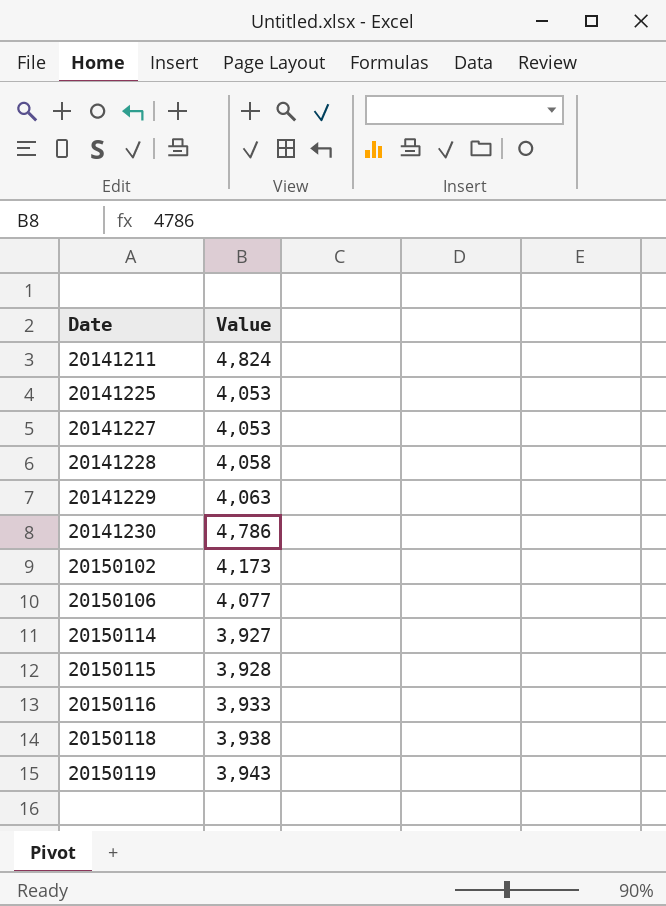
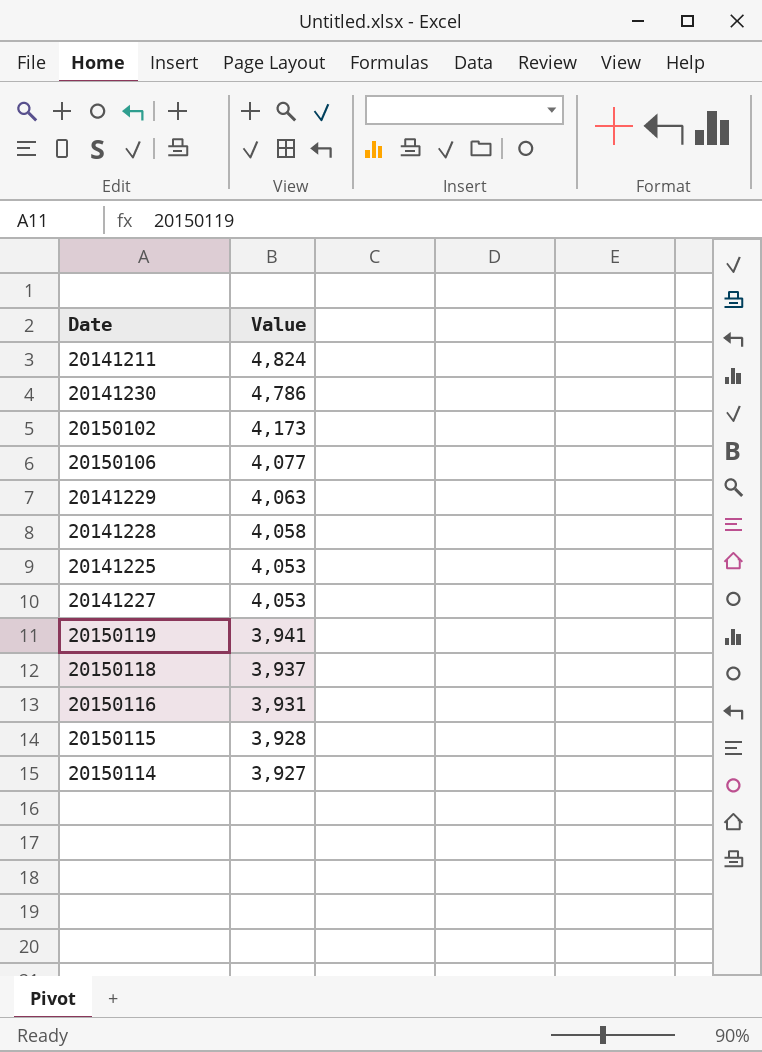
row order: Date ascending -> Value descending
20150119 | Value: 3,943 -> 3,941
20150118 | Value: 3,938 -> 3,937
20150116 | Value: 3,933 -> 3,931

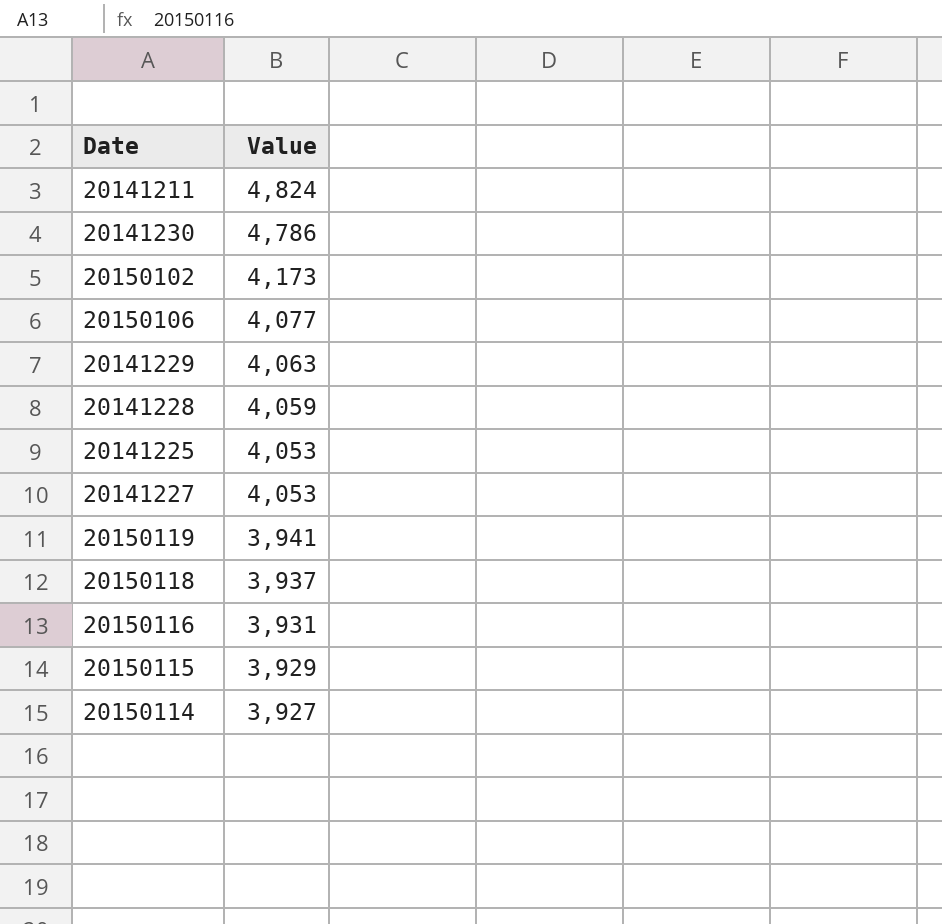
20141228 | Value: 4,058 -> 4,059
20150115 | Value: 3,928 -> 3,929

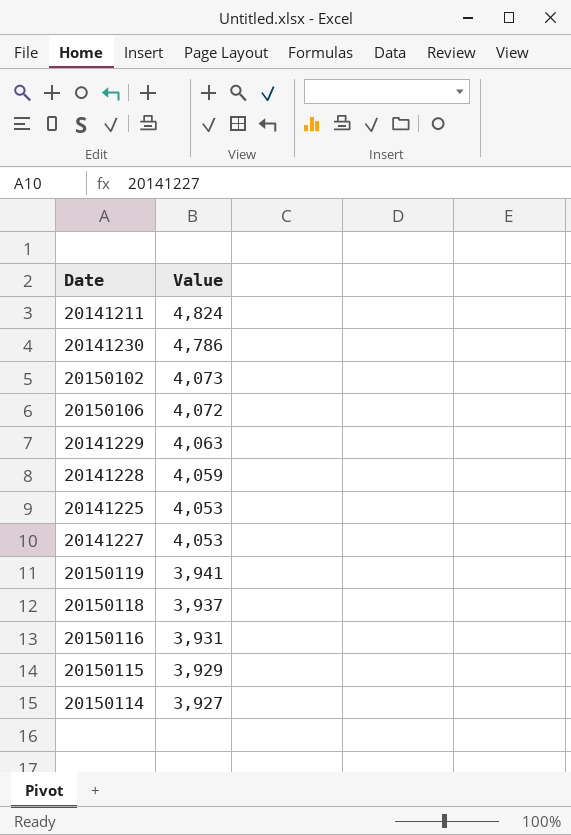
20150102 | Value: 4,173 -> 4,073
20150106 | Value: 4,077 -> 4,072

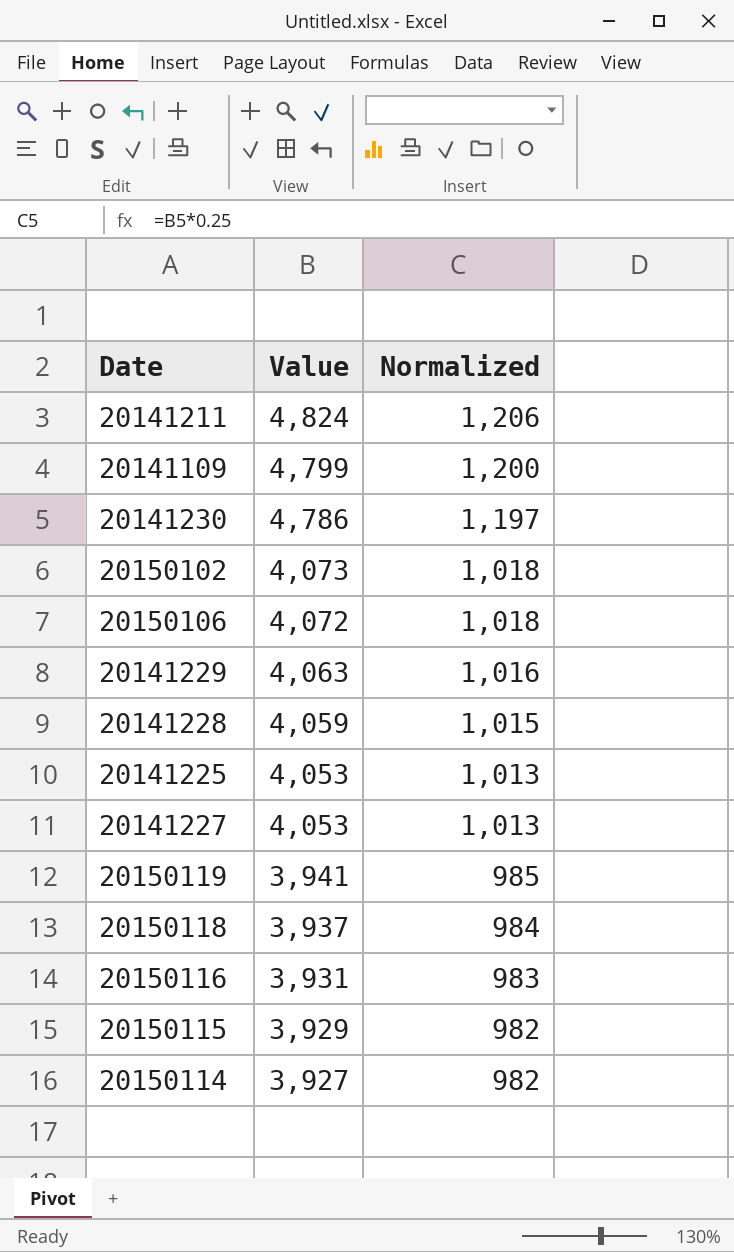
column Normalized | formula: none -> [Value] * 0.25
row 20141109: none -> 4,799 | 1,200

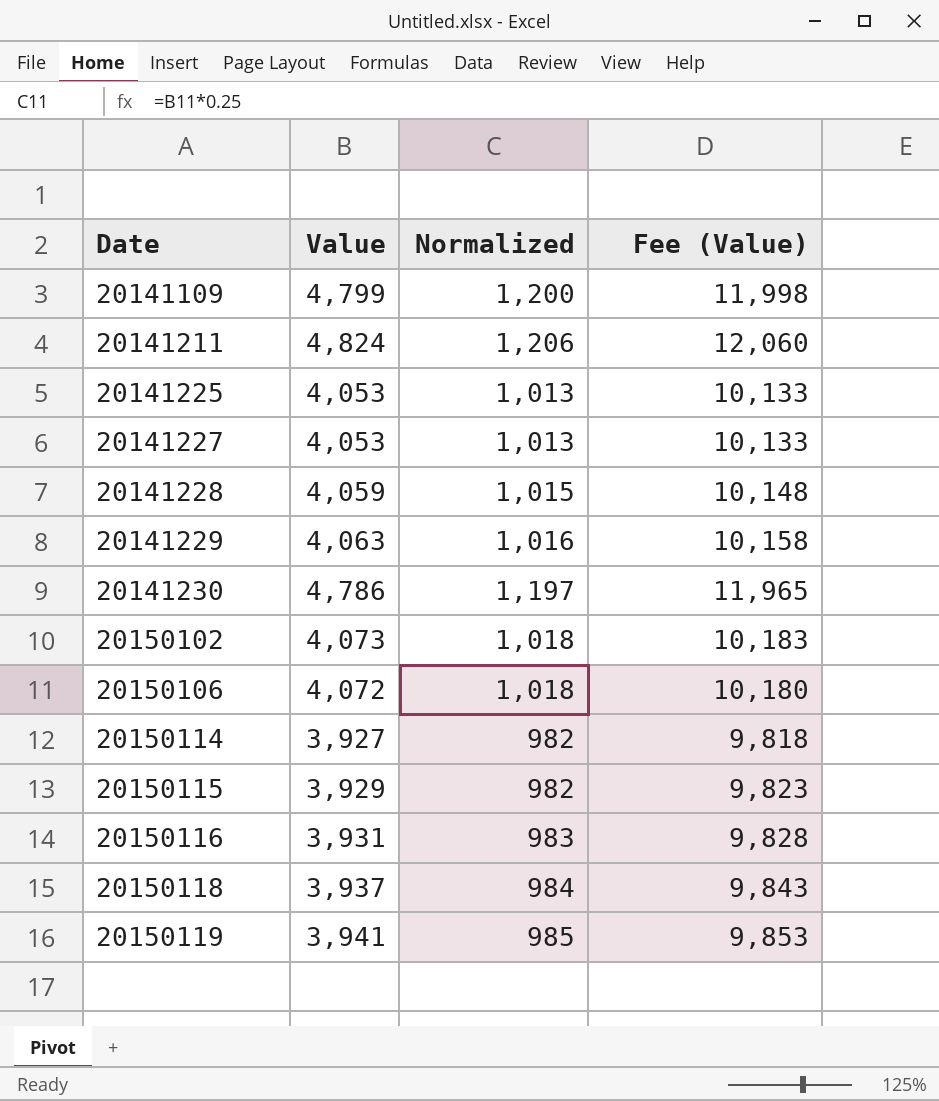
row order: Value descending -> Date ascending
column Fee (Value) | formula: none -> [Value] * 2.5

